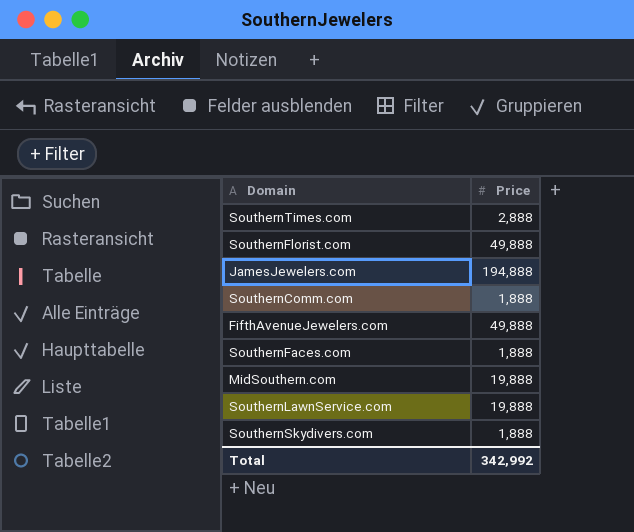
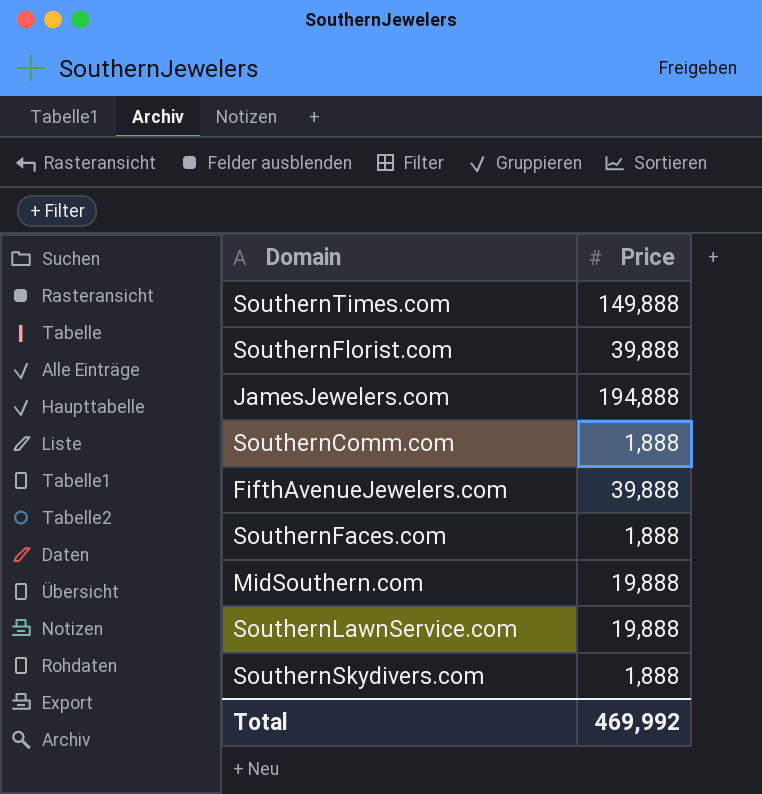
SouthernTimes.com | Price: 2,888 -> 149,888
SouthernFlorist.com | Price: 49,888 -> 39,888
FifthAvenueJewelers.com | Price: 49,888 -> 39,888
Total | Price: 342,992 -> 469,992

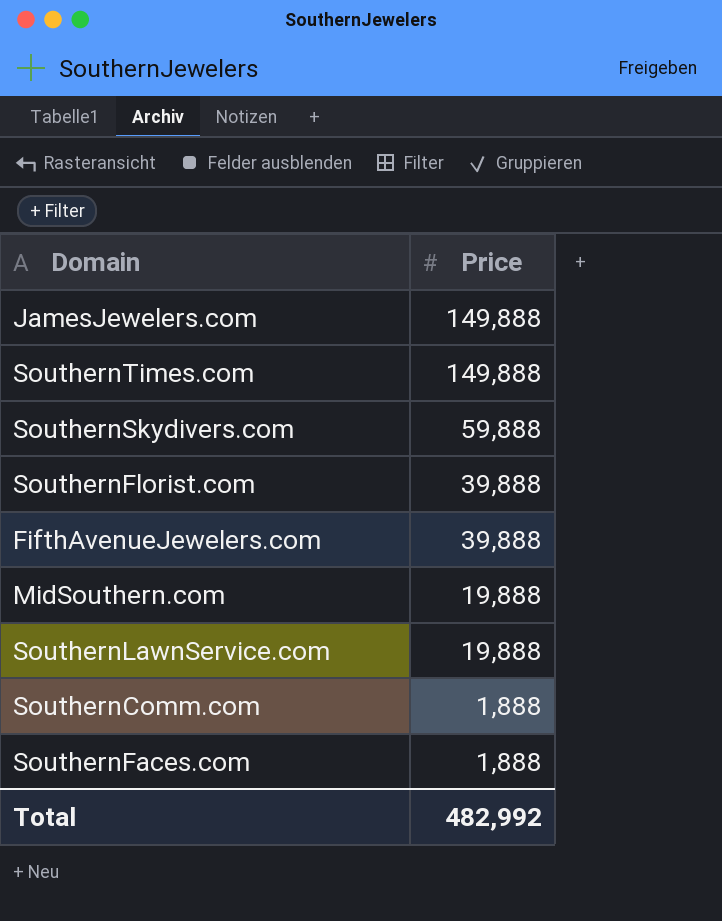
row order: none -> Price descending
JamesJewelers.com | Price: 194,888 -> 149,888
SouthernSkydivers.com | Price: 1,888 -> 59,888
Total | Price: 469,992 -> 482,992

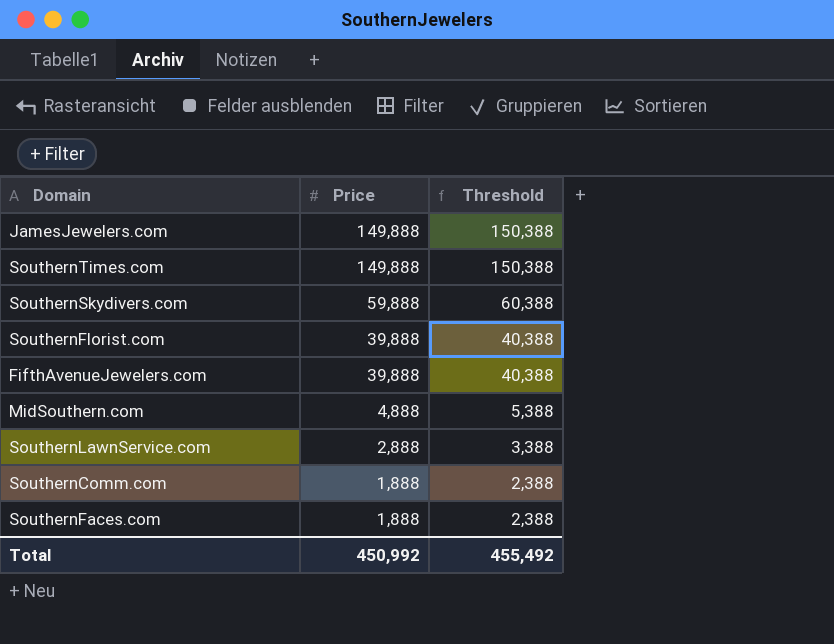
column Threshold | formula: none -> [Price] + 500
MidSouthern.com | Price: 19,888 -> 4,888
SouthernLawnService.com | Price: 19,888 -> 2,888
Total | Price: 482,992 -> 450,992

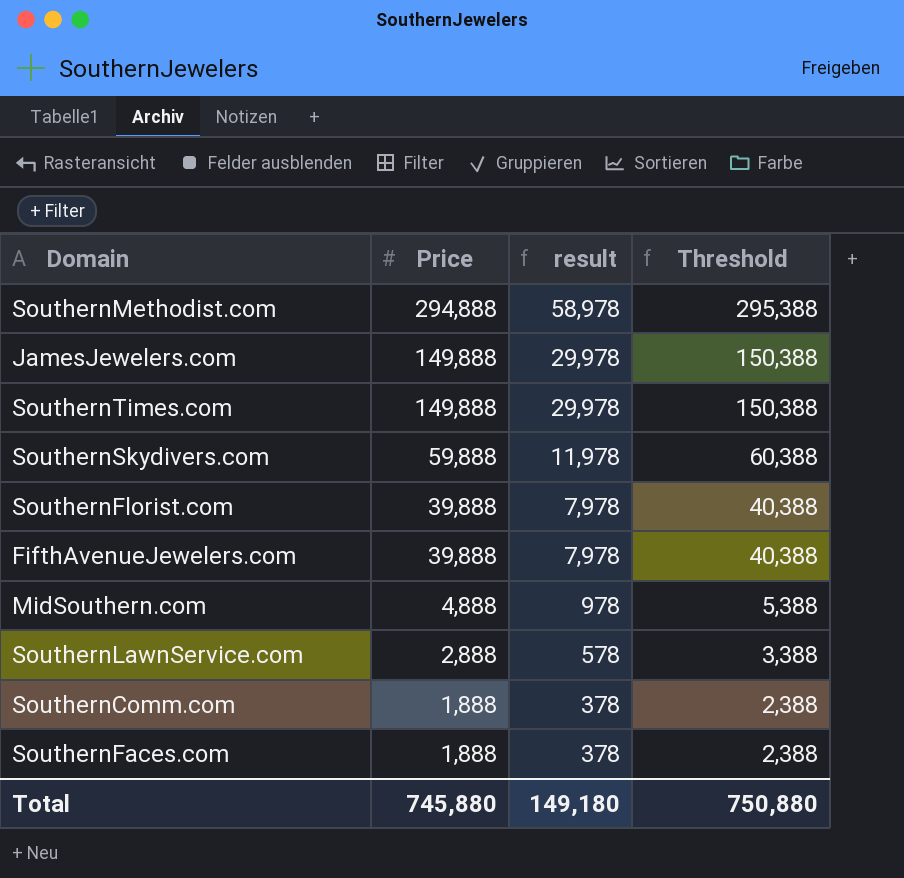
column result | formula: none -> [Price] * 0.2
row SouthernMethodist.com: none -> 294,888 | 58,978 | 295,388
Total | Price: 450,992 -> 745,880
Total | Threshold: 455,492 -> 750,880

